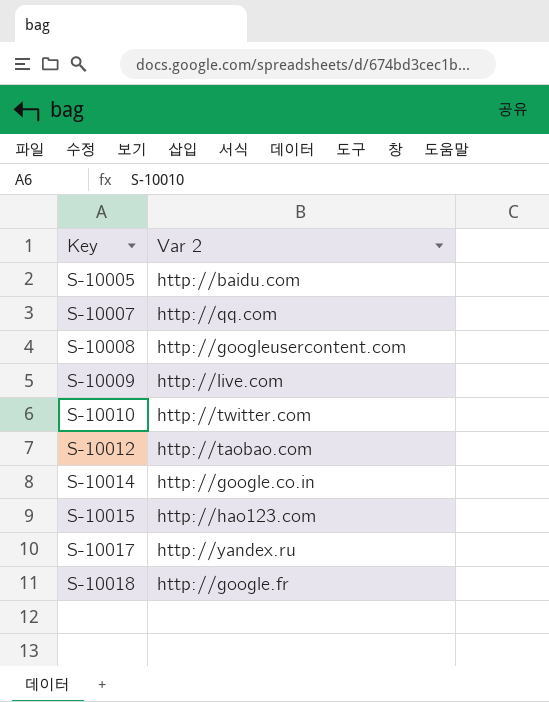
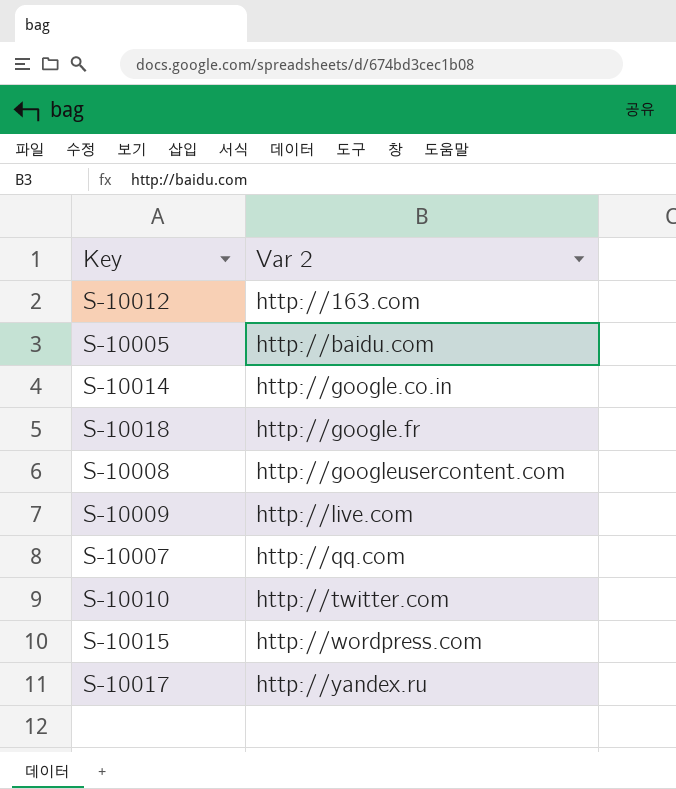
row order: Key ascending -> Var 2 ascending
S-10012 | Var 2: http://taobao.com -> http://163.com
S-10015 | Var 2: http://hao123.com -> http://wordpress.com

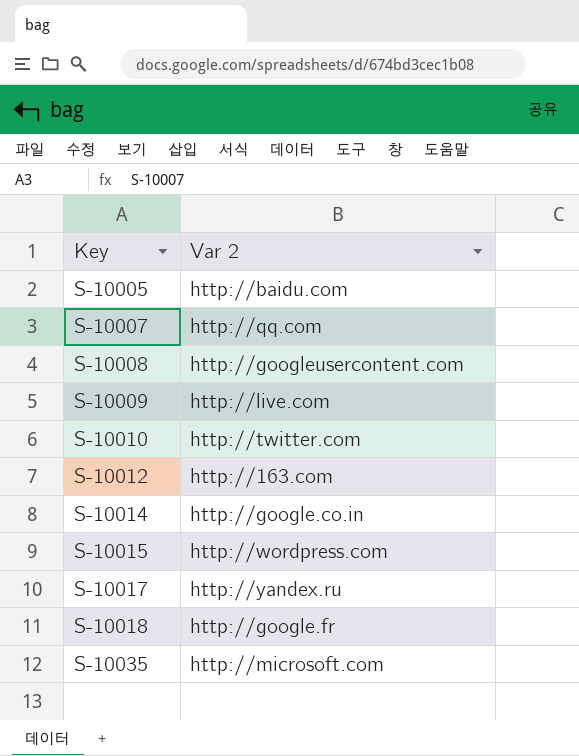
row order: Var 2 ascending -> Key ascending
row S-10035: none -> http://microsoft.com

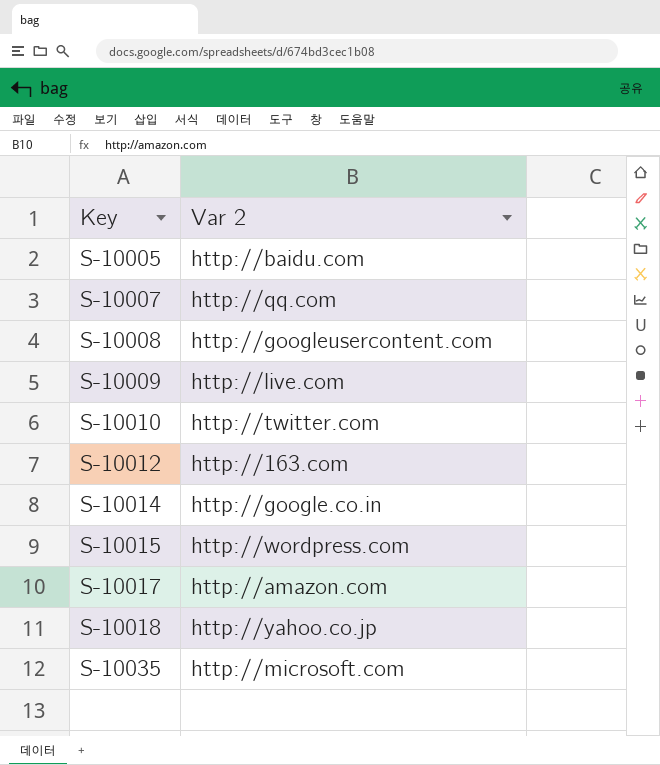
S-10017 | Var 2: http://yandex.ru -> http://amazon.com
S-10018 | Var 2: http://google.fr -> http://yahoo.co.jp

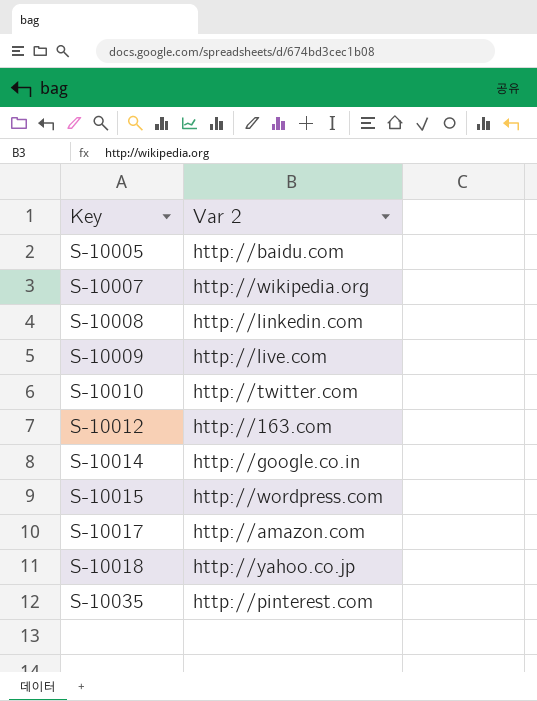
S-10007 | Var 2: http://qq.com -> http://wikipedia.org
S-10008 | Var 2: http://googleusercontent.com -> http://linkedin.com
S-10035 | Var 2: http://microsoft.com -> http://pinterest.com

